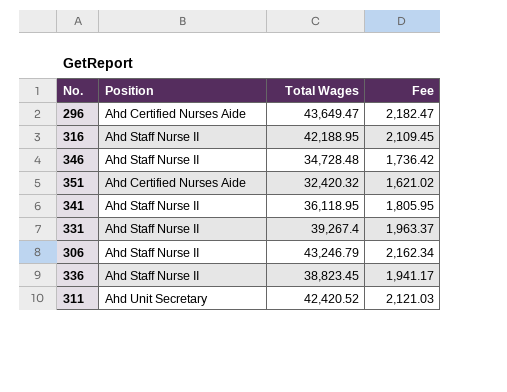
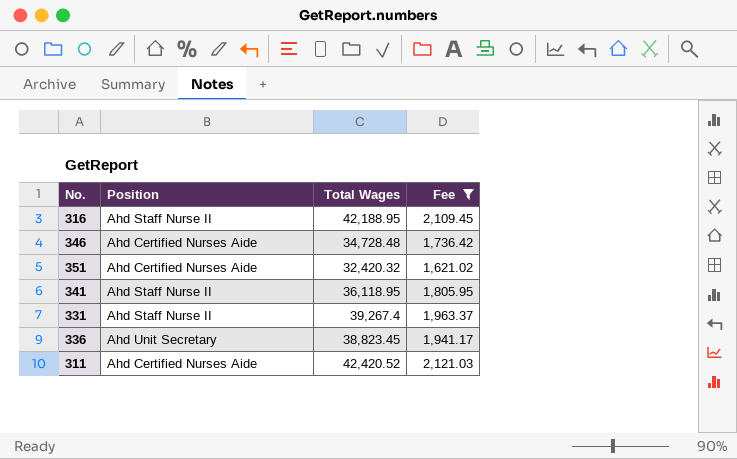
filter: none -> Fee <= 2,121.03
346 | Position: Ahd Staff Nurse II -> Ahd Certified Nurses Aide
336 | Position: Ahd Staff Nurse II -> Ahd Unit Secretary
311 | Position: Ahd Unit Secretary -> Ahd Certified Nurses Aide

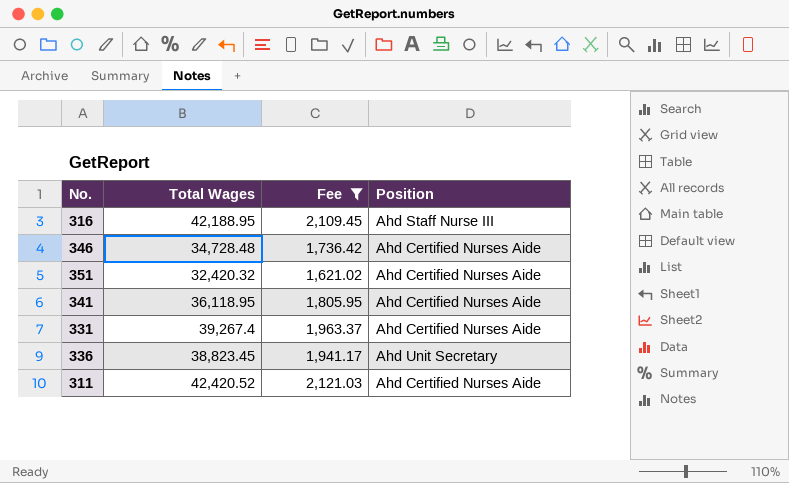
column Position | position: 2 -> 4
316 | Position: Ahd Staff Nurse II -> Ahd Staff Nurse III
341 | Position: Ahd Staff Nurse II -> Ahd Certified Nurses Aide
331 | Position: Ahd Staff Nurse II -> Ahd Certified Nurses Aide

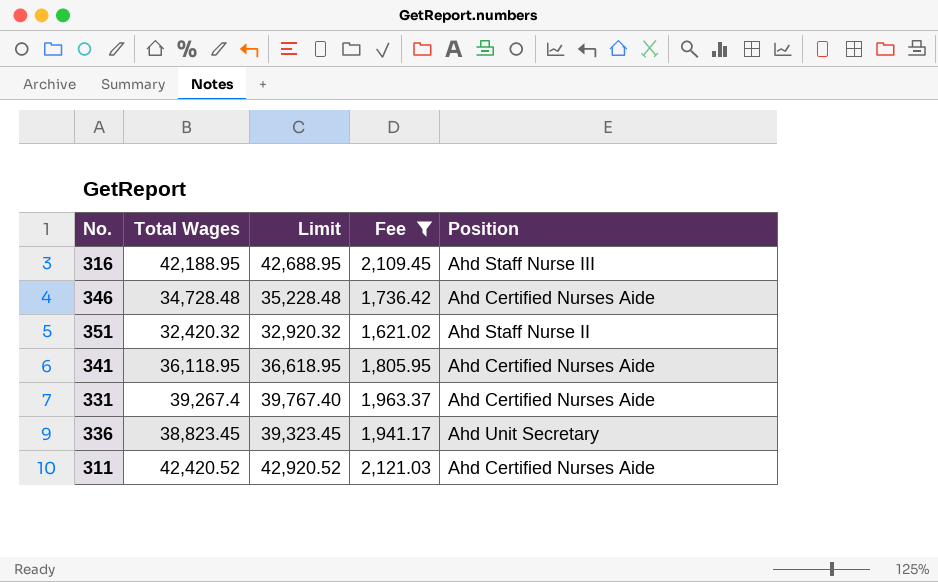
column Limit | formula: none -> [Total Wages] + 500
351 | Position: Ahd Certified Nurses Aide -> Ahd Staff Nurse II

